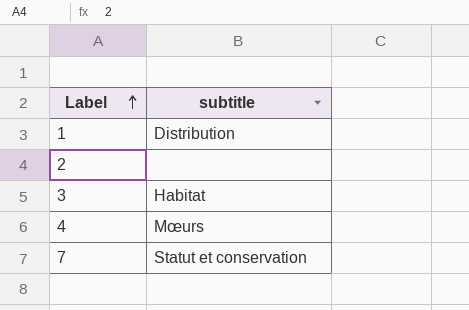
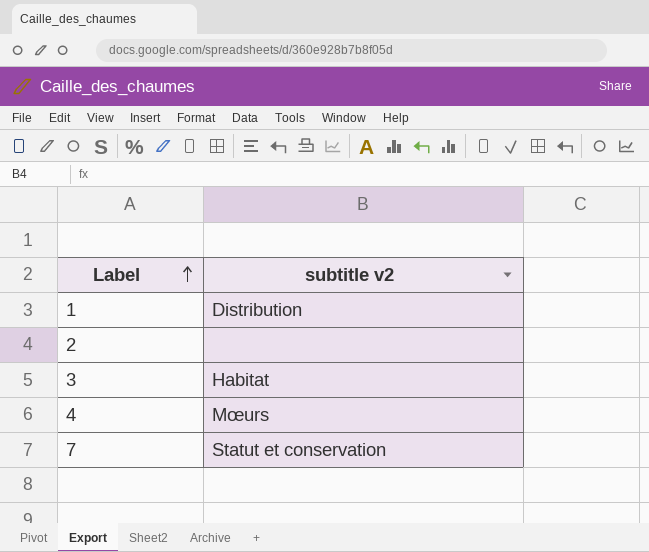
column name: subtitle -> subtitle v2

